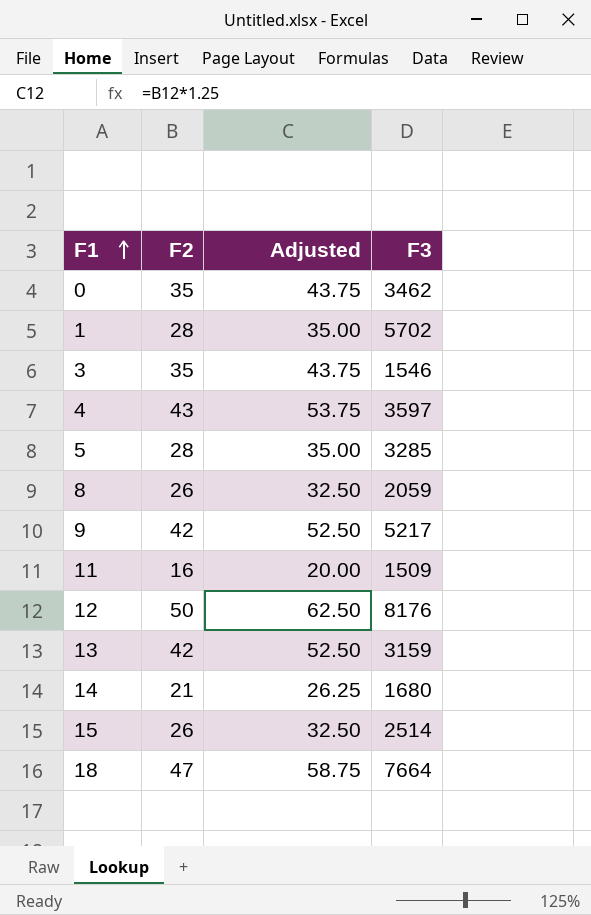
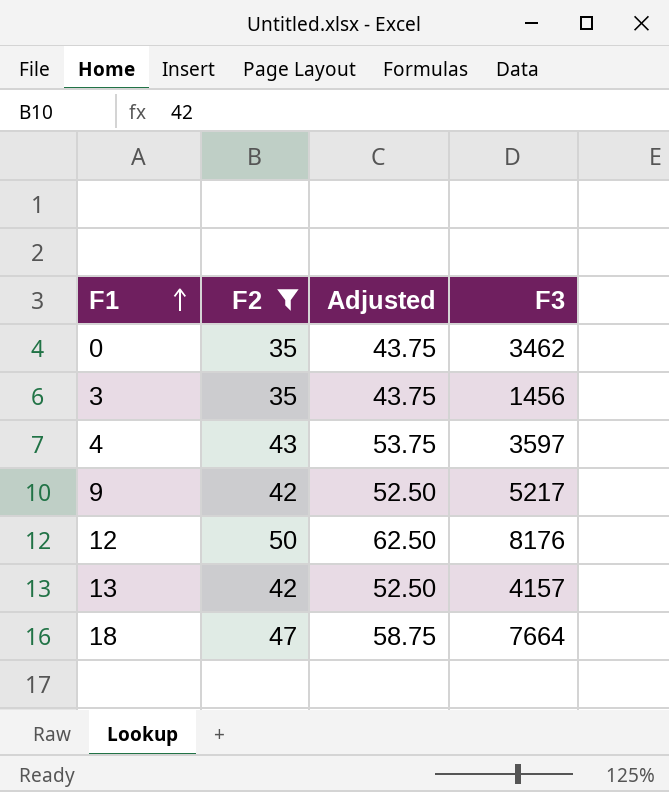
filter: none -> F2 >= 35
3 | F3: 1546 -> 1456
13 | F3: 3159 -> 4157

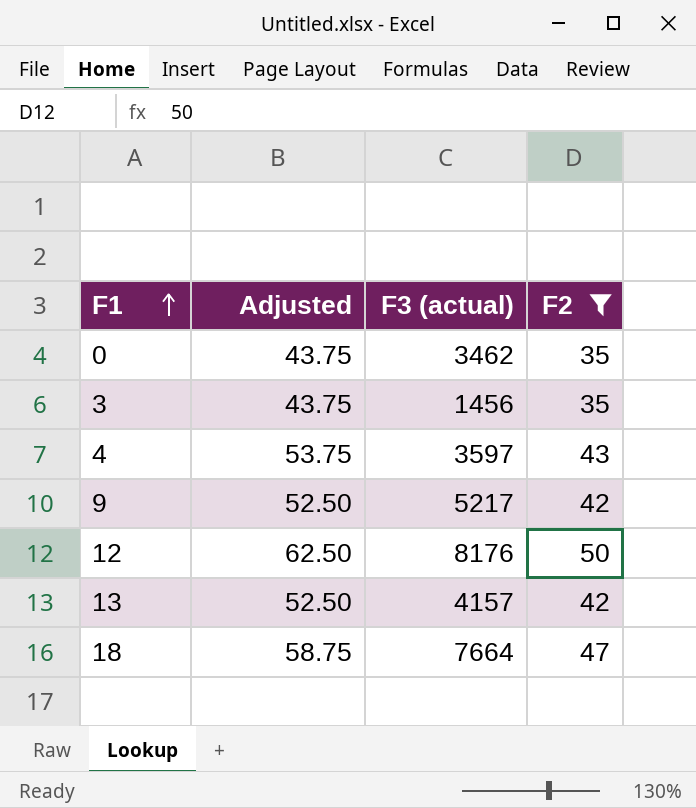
column name: F3 -> F3 (actual)
column F2 | position: 2 -> 4

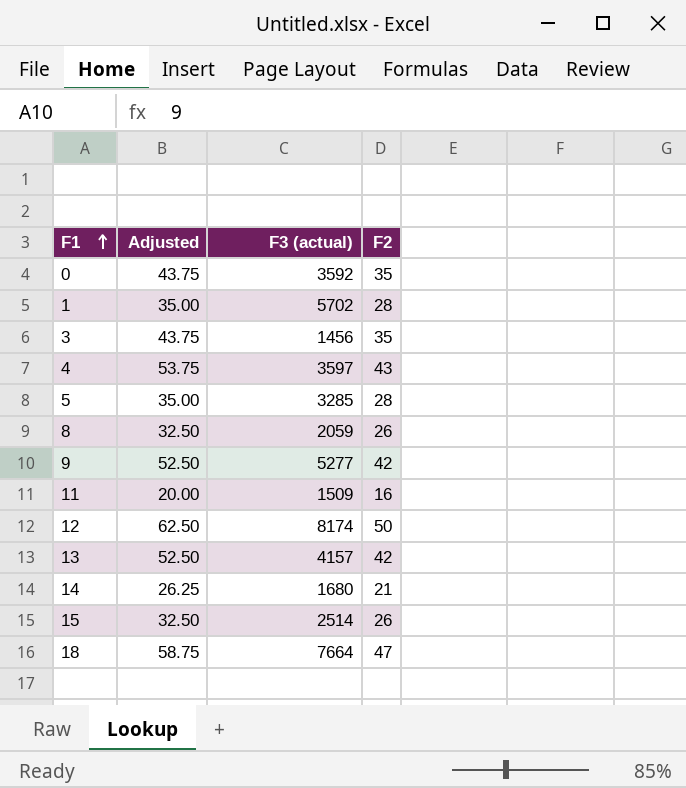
filter: F2 >= 35 -> none
0 | F3 (actual): 3462 -> 3592
9 | F3 (actual): 5217 -> 5277
12 | F3 (actual): 8176 -> 8174

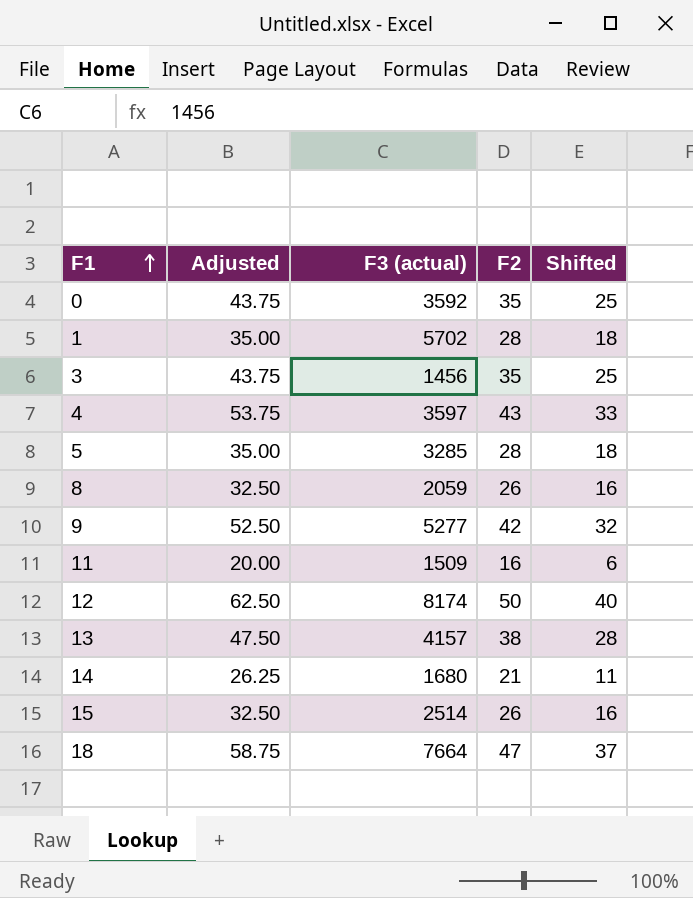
column Shifted | formula: none -> [F2] - 10
13 | Adjusted: 52.50 -> 47.50
13 | F2: 42 -> 38

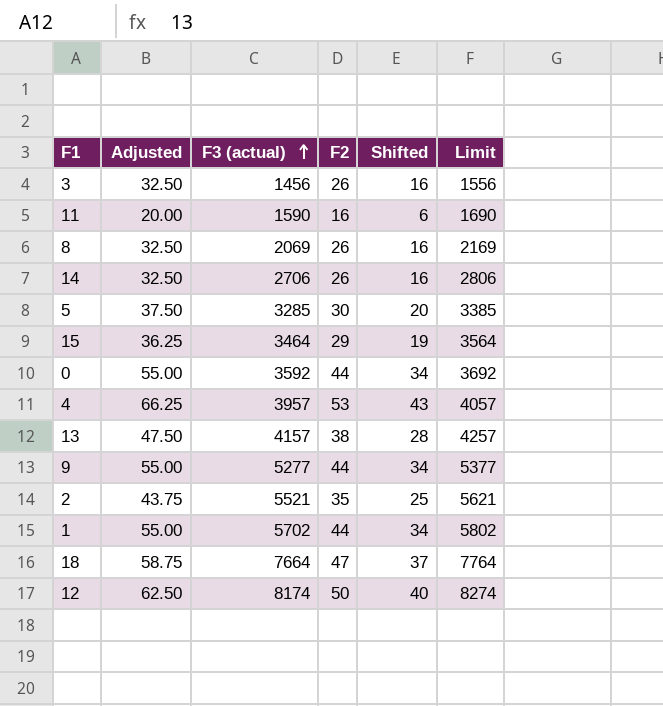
row order: F1 ascending -> F3 (actual) ascending
column Limit | formula: none -> [F3 (actual)] + 100
3 | Adjusted: 43.75 -> 32.50
3 | F2: 35 -> 26
3 | Shifted: 25 -> 16
11 | F3 (actual): 1509 -> 1590
8 | F3 (actual): 2059 -> 2069
14 | Adjusted: 26.25 -> 32.50
14 | F3 (actual): 1680 -> 2706
14 | F2: 21 -> 26
14 | Shifted: 11 -> 16
5 | Adjusted: 35.00 -> 37.50
5 | F2: 28 -> 30
5 | Shifted: 18 -> 20
15 | Adjusted: 32.50 -> 36.25
15 | F3 (actual): 2514 -> 3464
15 | F2: 26 -> 29
15 | Shifted: 16 -> 19
0 | Adjusted: 43.75 -> 55.00
0 | F2: 35 -> 44
0 | Shifted: 25 -> 34
4 | Adjusted: 53.75 -> 66.25
4 | F3 (actual): 3597 -> 3957
4 | F2: 43 -> 53
4 | Shifted: 33 -> 43
9 | Adjusted: 52.50 -> 55.00
9 | F2: 42 -> 44
9 | Shifted: 32 -> 34
row 2: none -> 43.75 | 5521 | 35 | 25 | 5621
1 | Adjusted: 35.00 -> 55.00
1 | F2: 28 -> 44
1 | Shifted: 18 -> 34

